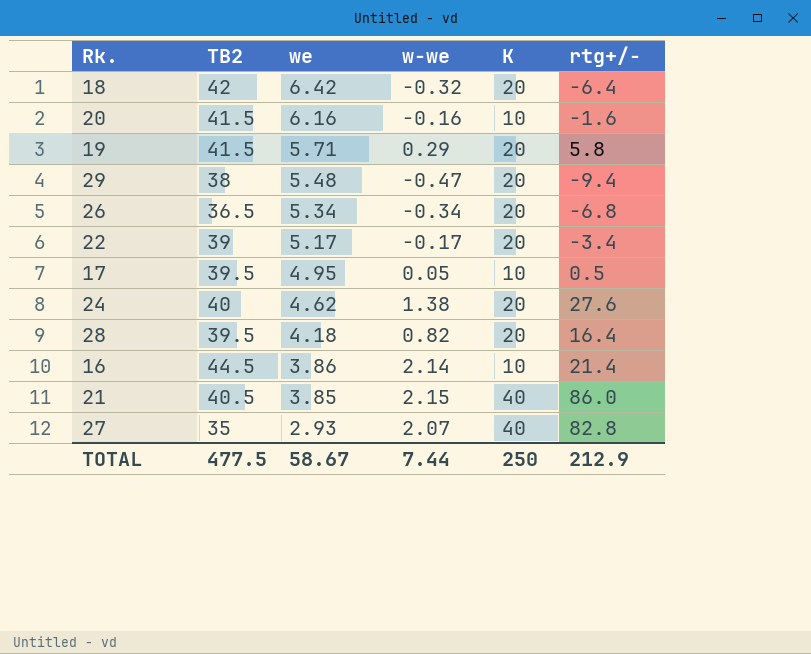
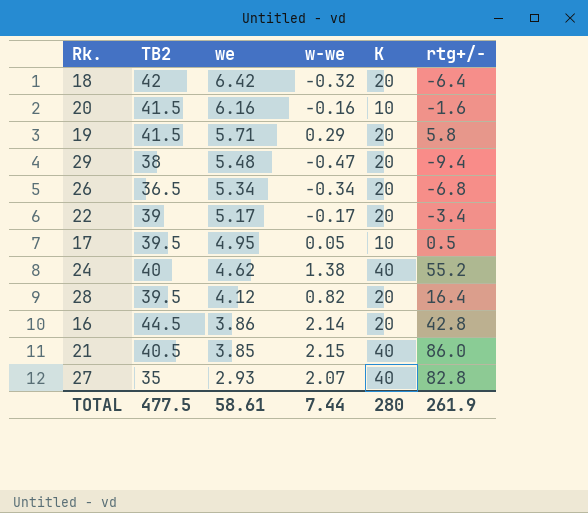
24 | K: 20 -> 40
24 | rtg+/-: 27.6 -> 55.2
28 | we: 4.18 -> 4.12
16 | K: 10 -> 20
16 | rtg+/-: 21.4 -> 42.8
TOTAL | we: 58.67 -> 58.61
TOTAL | K: 250 -> 280
TOTAL | rtg+/-: 212.9 -> 261.9

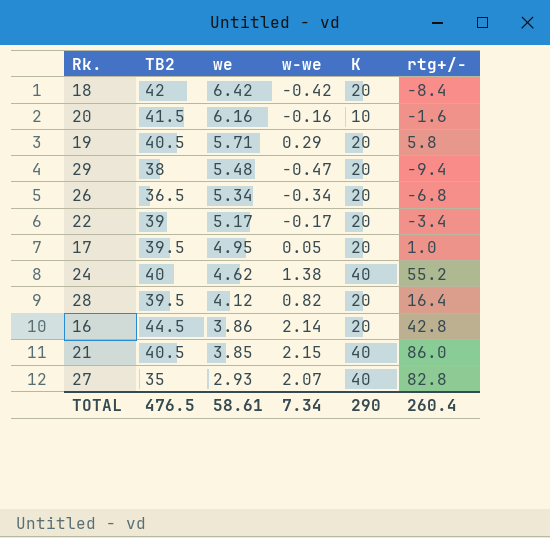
18 | w-we: -0.32 -> -0.42
18 | rtg+/-: -6.4 -> -8.4
19 | TB2: 41.5 -> 40.5
17 | K: 10 -> 20
17 | rtg+/-: 0.5 -> 1.0
TOTAL | TB2: 477.5 -> 476.5
TOTAL | w-we: 7.44 -> 7.34
TOTAL | K: 280 -> 290
TOTAL | rtg+/-: 261.9 -> 260.4

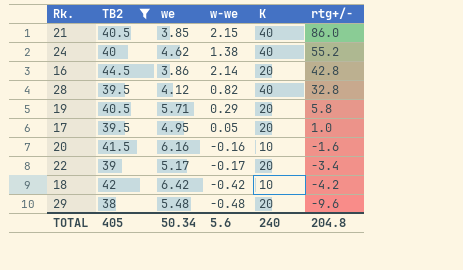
filter: none -> TB2 >= 38
row order: we descending -> rtg+/- descending
28 | K: 20 -> 40
28 | rtg+/-: 16.4 -> 32.8
18 | K: 20 -> 10
18 | rtg+/-: -8.4 -> -4.2
29 | w-we: -0.47 -> -0.48
29 | rtg+/-: -9.4 -> -9.6
TOTAL | TB2: 476.5 -> 405
TOTAL | we: 58.61 -> 50.34
TOTAL | w-we: 7.34 -> 5.6
TOTAL | K: 290 -> 240
TOTAL | rtg+/-: 260.4 -> 204.8

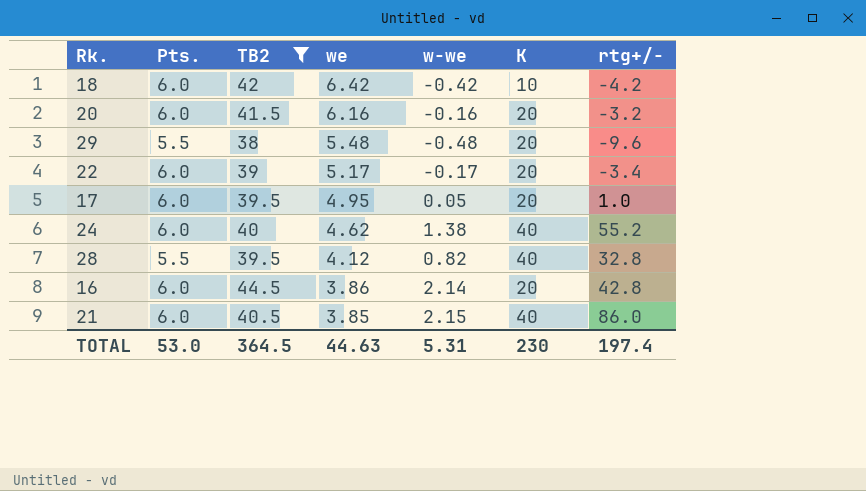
row order: rtg+/- descending -> we descending
column Pts. | position: none -> 2
row 19: 40.5 | 5.71 | 0.29 | 20 | 5.8 -> none
20 | K: 10 -> 20
20 | rtg+/-: -1.6 -> -3.2
TOTAL | TB2: 405 -> 364.5
TOTAL | we: 50.34 -> 44.63
TOTAL | w-we: 5.6 -> 5.31
TOTAL | K: 240 -> 230
TOTAL | rtg+/-: 204.8 -> 197.4

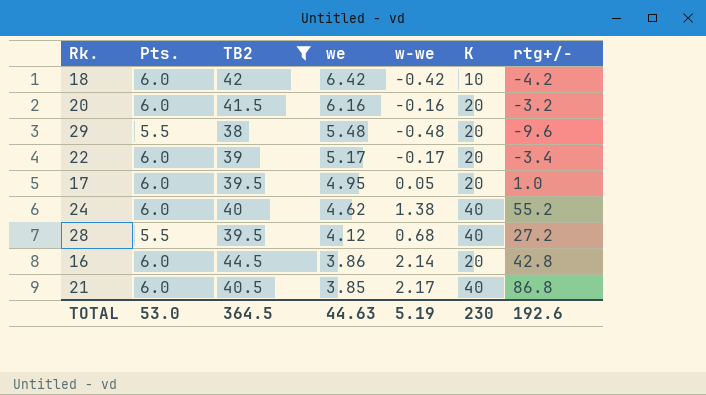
28 | w-we: 0.82 -> 0.68
28 | rtg+/-: 32.8 -> 27.2
21 | w-we: 2.15 -> 2.17
21 | rtg+/-: 86.0 -> 86.8
TOTAL | w-we: 5.31 -> 5.19
TOTAL | rtg+/-: 197.4 -> 192.6

